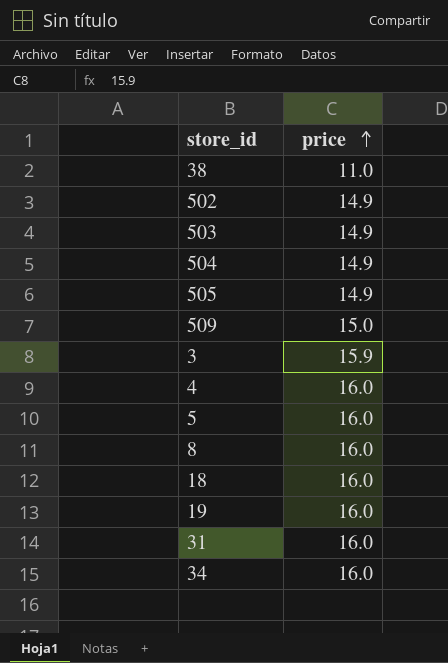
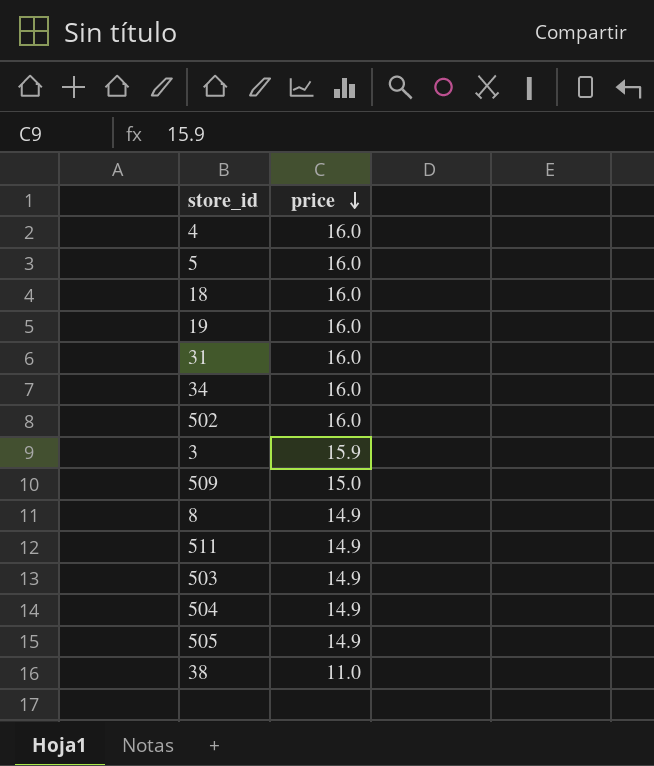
row order: price ascending -> price descending
502 | price: 14.9 -> 16.0
8 | price: 16.0 -> 14.9
row 511: none -> 14.9

